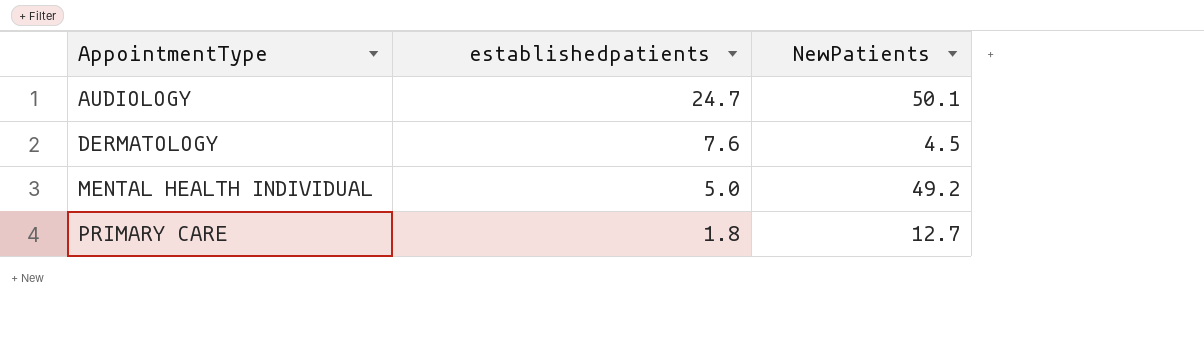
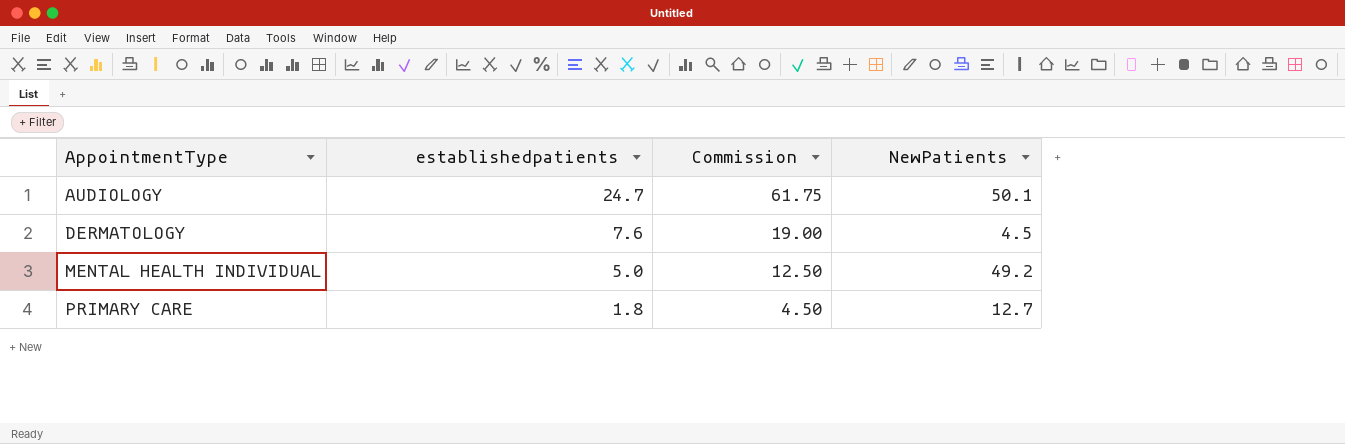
column Commission | formula: none -> [establishedpatients] * 2.5

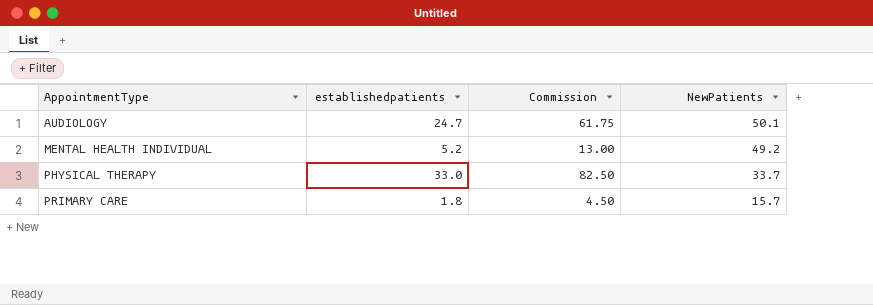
row DERMATOLOGY: 7.6 | 19.00 | 4.5 -> none
MENTAL HEALTH INDIVIDUAL | establishedpatients: 5.0 -> 5.2
MENTAL HEALTH INDIVIDUAL | Commission: 12.50 -> 13.00
row PHYSICAL THERAPY: none -> 33.0 | 82.50 | 33.7
PRIMARY CARE | NewPatients: 12.7 -> 15.7

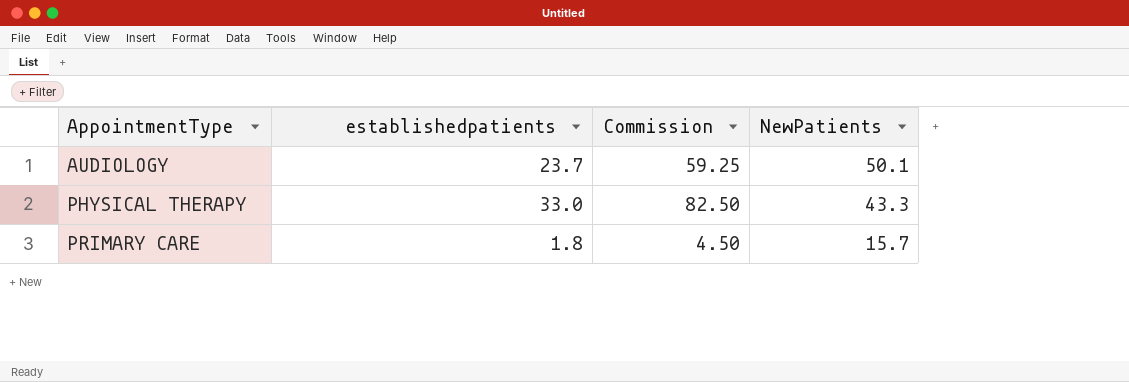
row MENTAL HEALTH INDIVIDUAL: 5.2 | 13.00 | 49.2 -> none
AUDIOLOGY | establishedpatients: 24.7 -> 23.7
AUDIOLOGY | Commission: 61.75 -> 59.25
PHYSICAL THERAPY | NewPatients: 33.7 -> 43.3

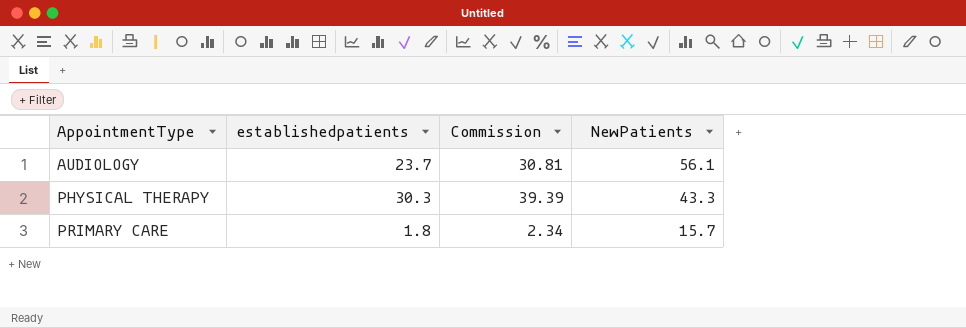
column Commission | formula: [establishedpatients] * 2.5 -> [establishedpatients] * 1.3
AUDIOLOGY | NewPatients: 50.1 -> 56.1
PHYSICAL THERAPY | establishedpatients: 33.0 -> 30.3

